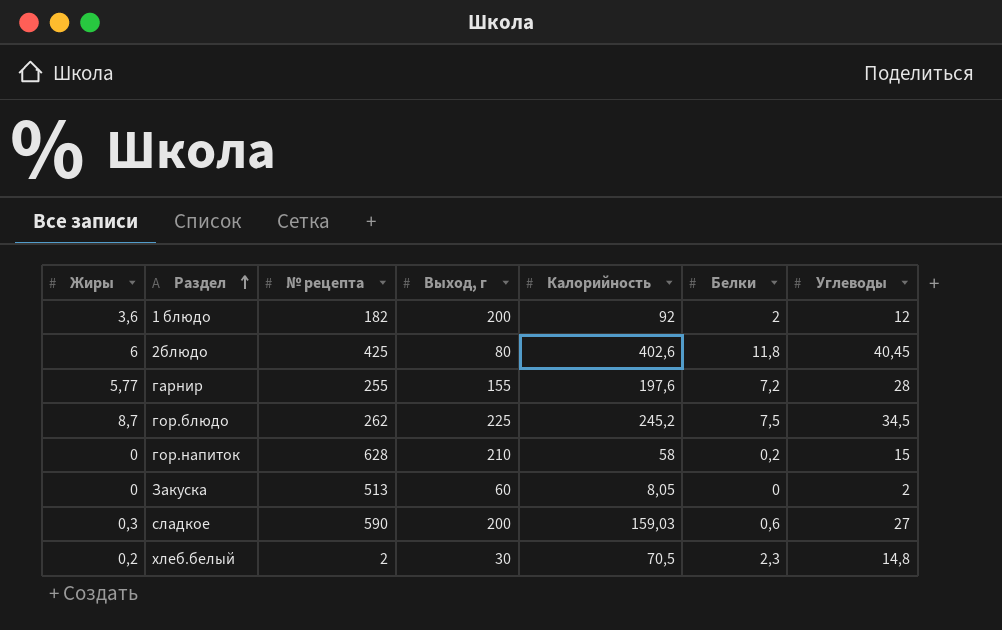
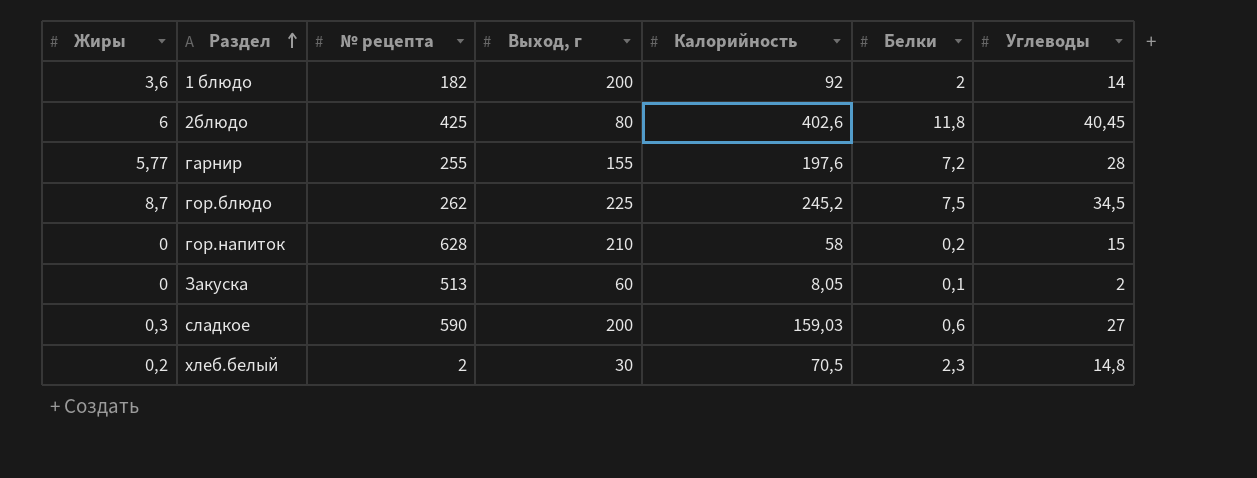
1 блюдо | Углеводы: 12 -> 14
Закуска | Белки: 0 -> 0,1

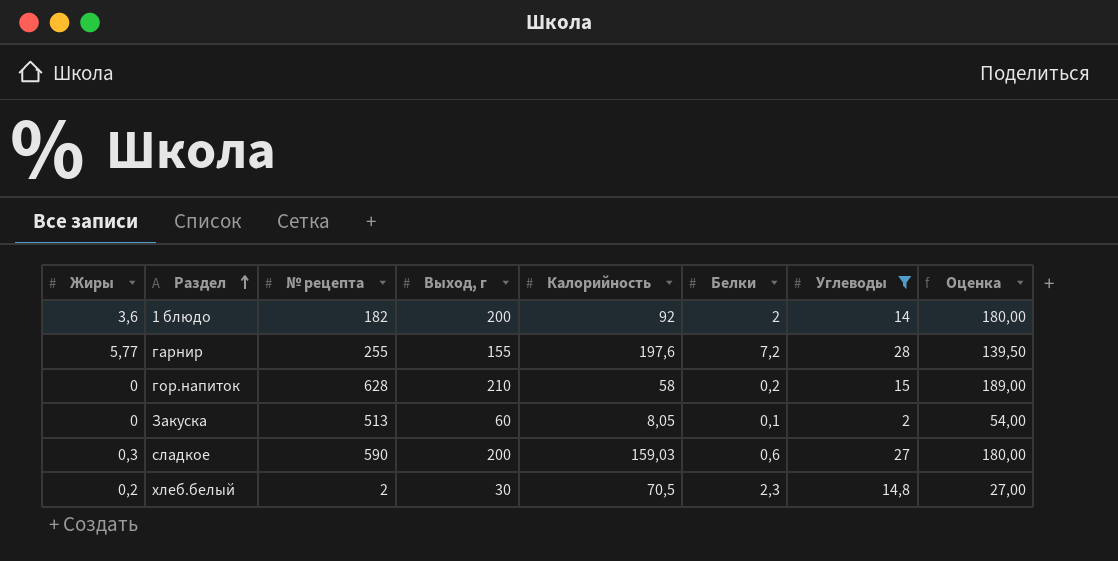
filter: none -> Углеводы <= 28
column Оценка | formula: none -> [Выход, г] * 0,9

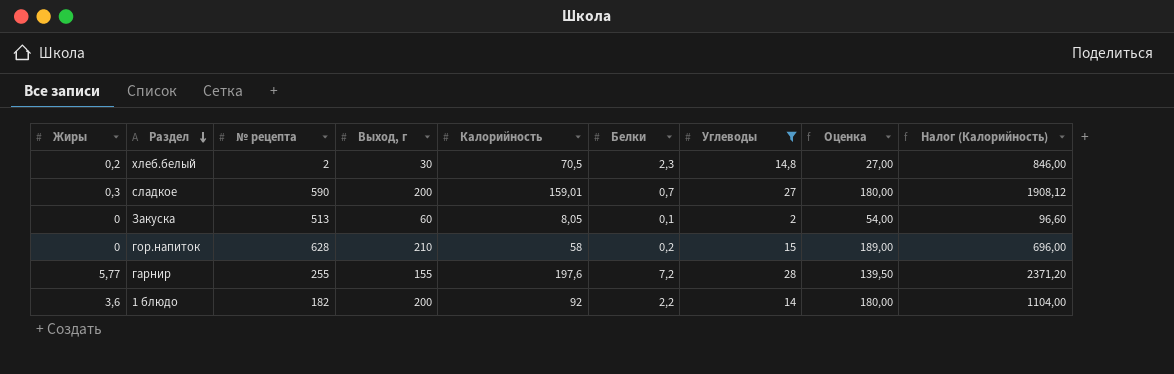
row order: Раздел ascending -> Раздел descending
column Налог (Калорийность) | formula: none -> [Калорийность] * 12
сладкое | Калорийность: 159,03 -> 159,01
сладкое | Белки: 0,6 -> 0,7
1 блюдо | Белки: 2 -> 2,2

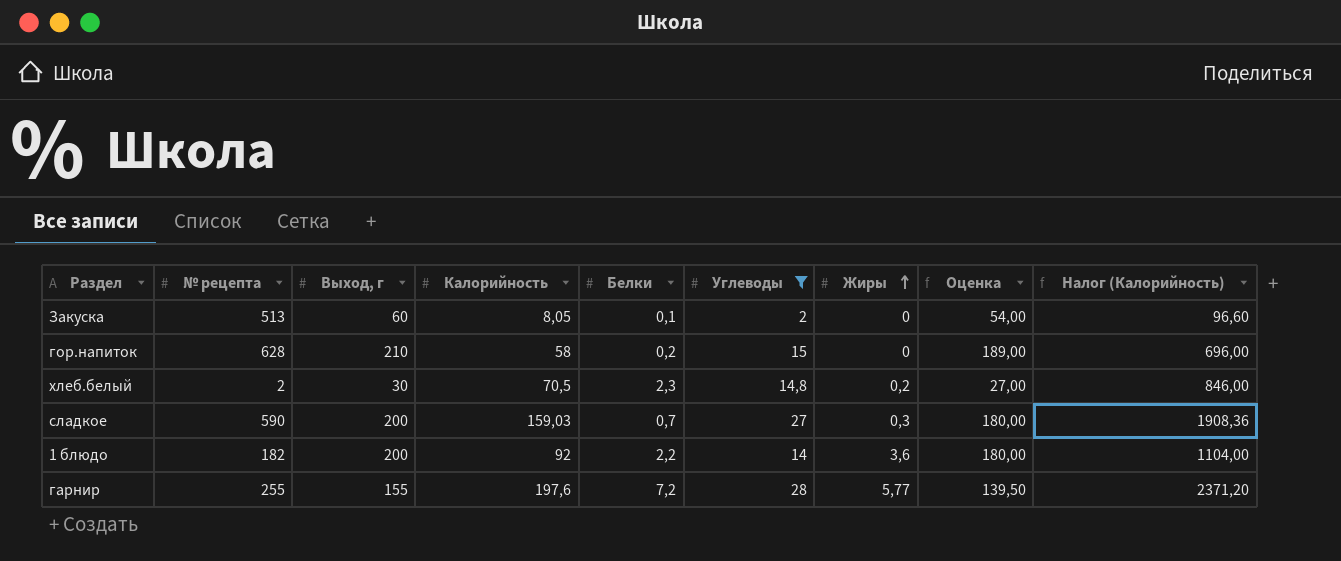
row order: Раздел descending -> Жиры ascending
column Жиры | position: 1 -> 7
сладкое | Калорийность: 159,01 -> 159,03
сладкое | Налог (Калорийность): 1908,12 -> 1908,36

